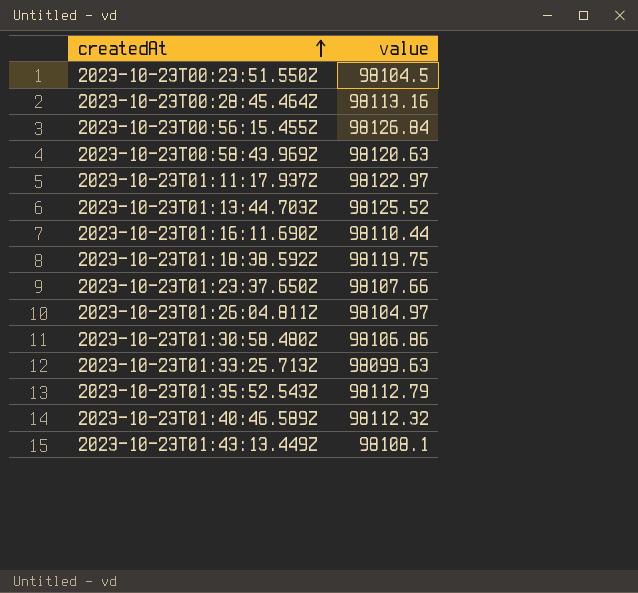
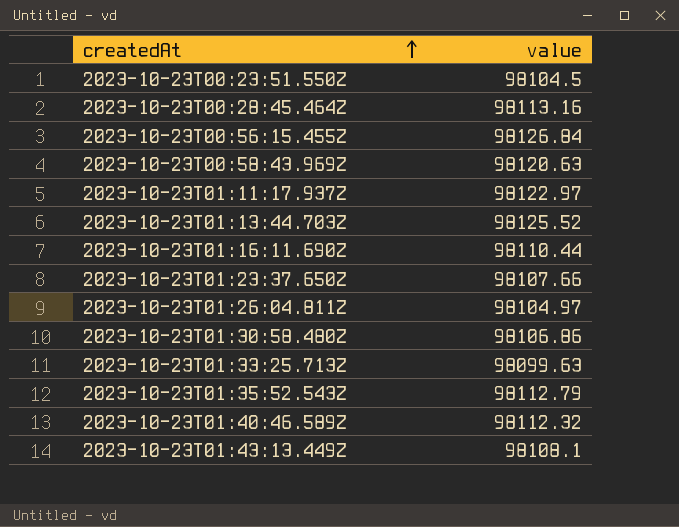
row 2023-10-23T01:18:38.592Z: 98119.75 -> none

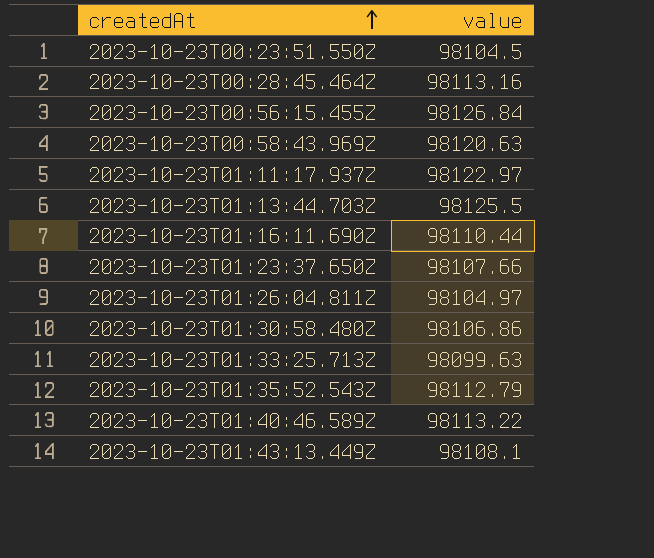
2023-10-23T01:13:44.703Z | value: 98125.52 -> 98125.5
2023-10-23T01:40:46.589Z | value: 98112.32 -> 98113.22

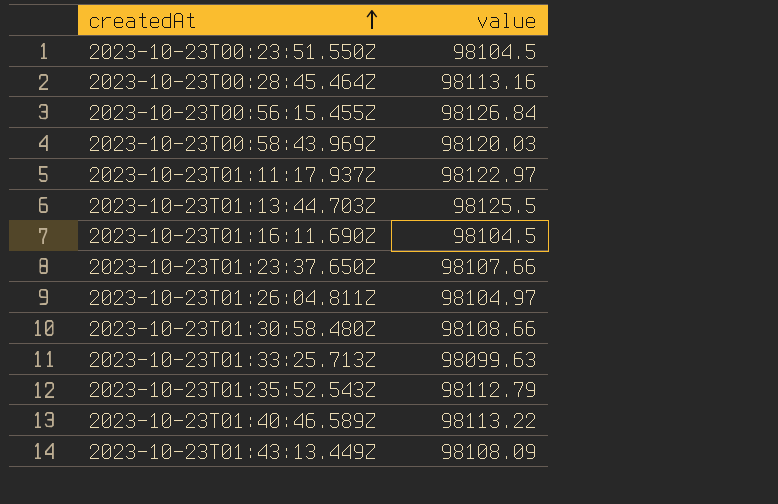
2023-10-23T00:58:43.969Z | value: 98120.63 -> 98120.03
2023-10-23T01:16:11.690Z | value: 98110.44 -> 98104.5
2023-10-23T01:30:58.480Z | value: 98106.86 -> 98108.66
2023-10-23T01:43:13.449Z | value: 98108.1 -> 98108.09

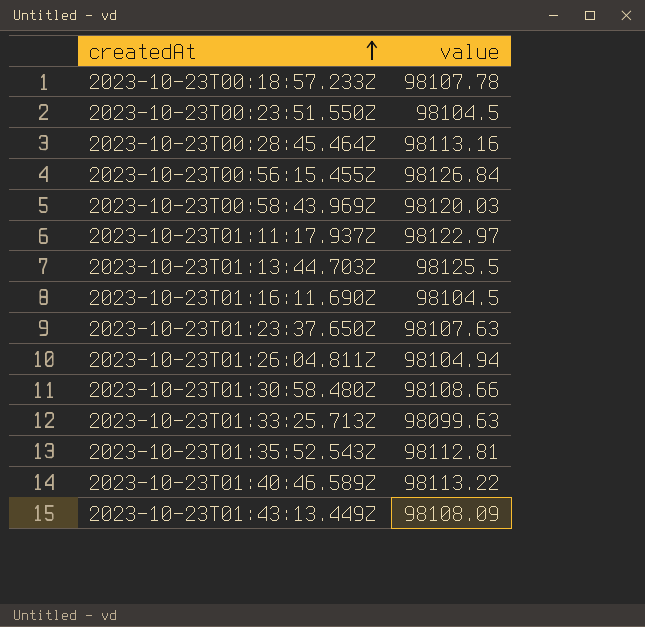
row 2023-10-23T00:18:57.233Z: none -> 98107.78
2023-10-23T01:23:37.650Z | value: 98107.66 -> 98107.63
2023-10-23T01:26:04.811Z | value: 98104.97 -> 98104.94
2023-10-23T01:35:52.543Z | value: 98112.79 -> 98112.81

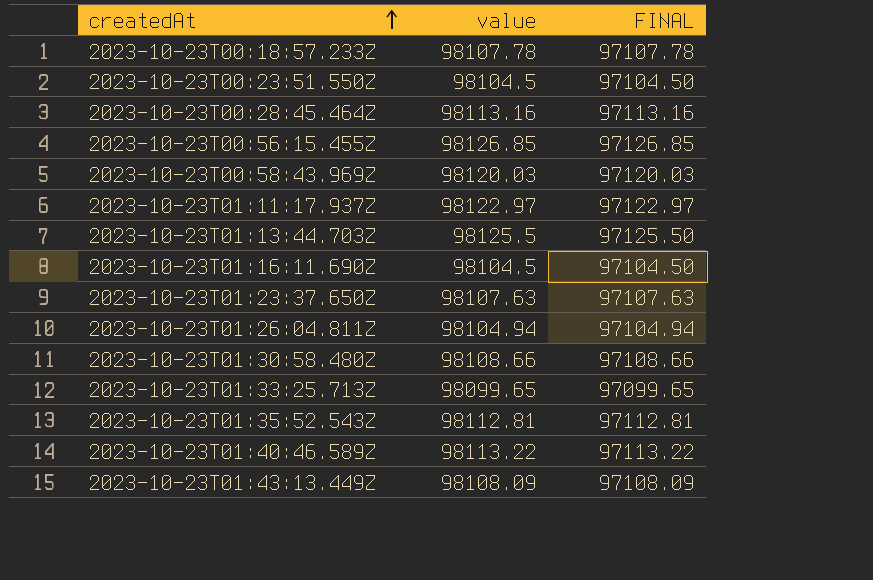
column FINAL | formula: none -> [value] - 1000
2023-10-23T00:56:15.455Z | value: 98126.84 -> 98126.85
2023-10-23T01:33:25.713Z | value: 98099.63 -> 98099.65

